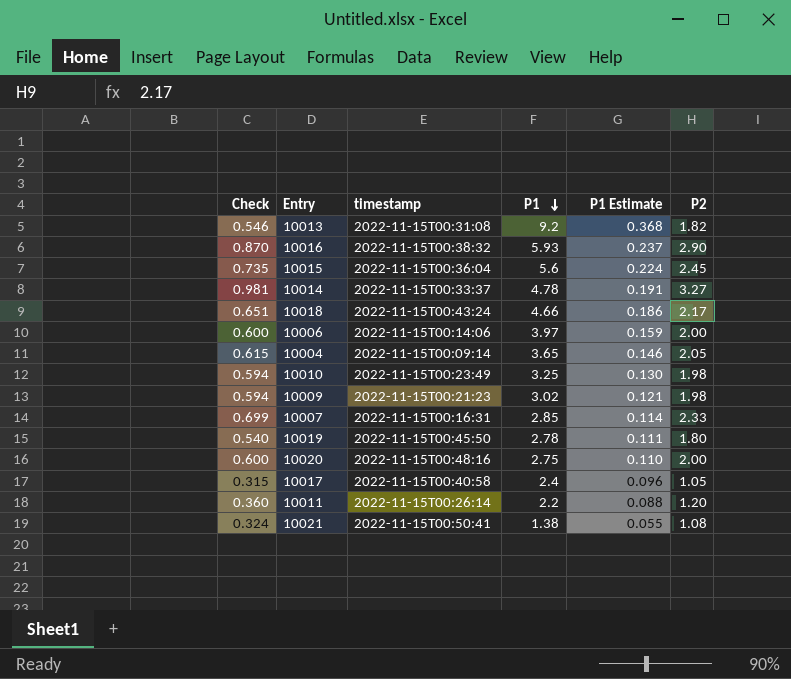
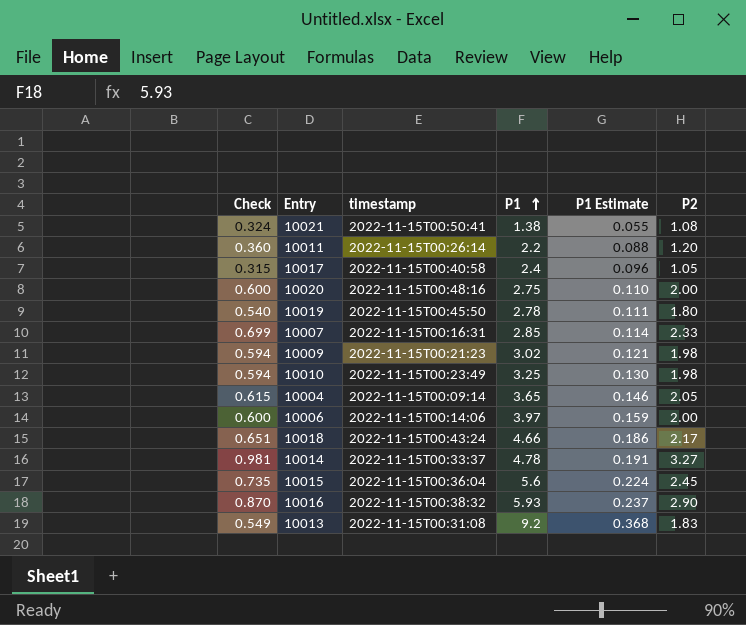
row order: P1 descending -> P1 ascending
10013 | Check: 0.546 -> 0.549
10013 | P2: 1.82 -> 1.83

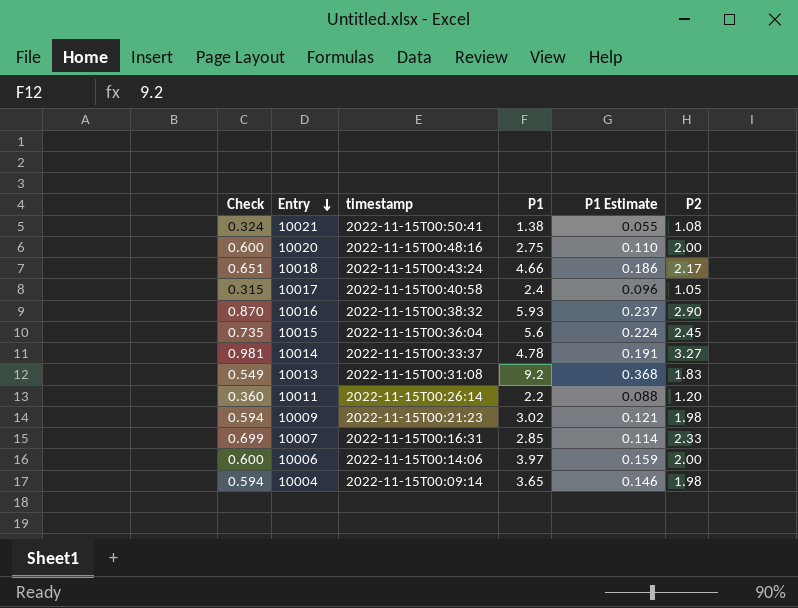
row order: P1 ascending -> Entry descending
row 10019: 0.540 | 2022-11-15T00:45:50 | 2.78 | 0.111 | 1.80 -> none
row 10010: 0.594 | 2022-11-15T00:23:49 | 3.25 | 0.130 | 1.98 -> none
10004 | Check: 0.615 -> 0.594
10004 | P2: 2.05 -> 1.98

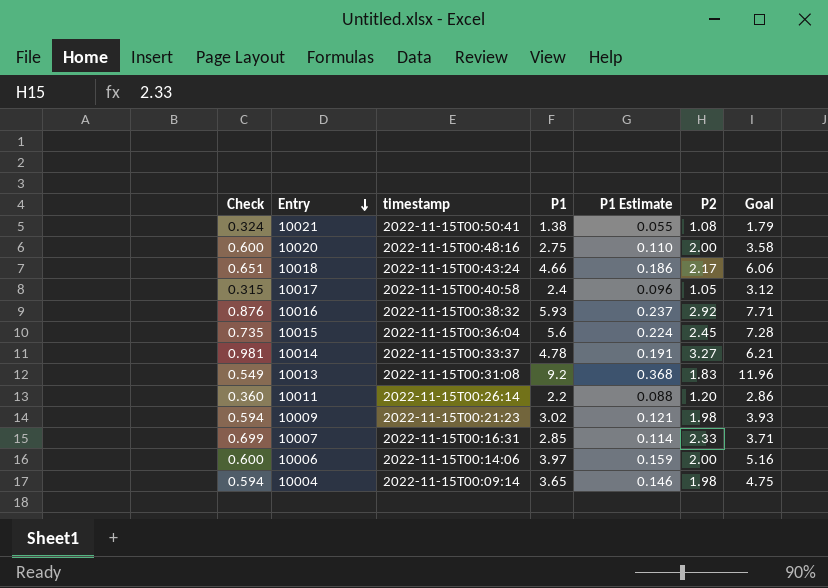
column Goal | formula: none -> [P1] * 1.3
10016 | Check: 0.870 -> 0.876
10016 | P2: 2.90 -> 2.92

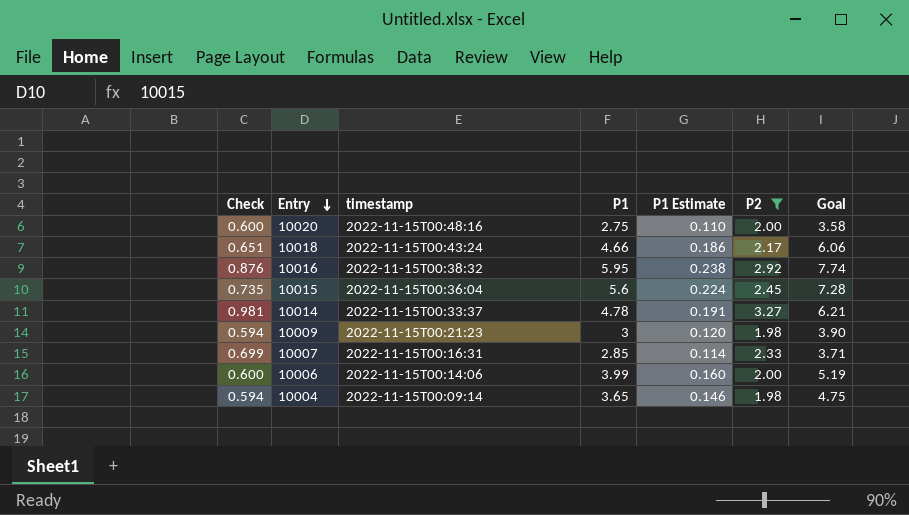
filter: none -> P2 >= 1.98
10016 | P1: 5.93 -> 5.95
10016 | P1 Estimate: 0.237 -> 0.238
10016 | Goal: 7.71 -> 7.74
10009 | P1: 3.02 -> 3
10009 | P1 Estimate: 0.121 -> 0.120
10009 | Goal: 3.93 -> 3.90
10006 | P1: 3.97 -> 3.99
10006 | P1 Estimate: 0.159 -> 0.160
10006 | Goal: 5.16 -> 5.19

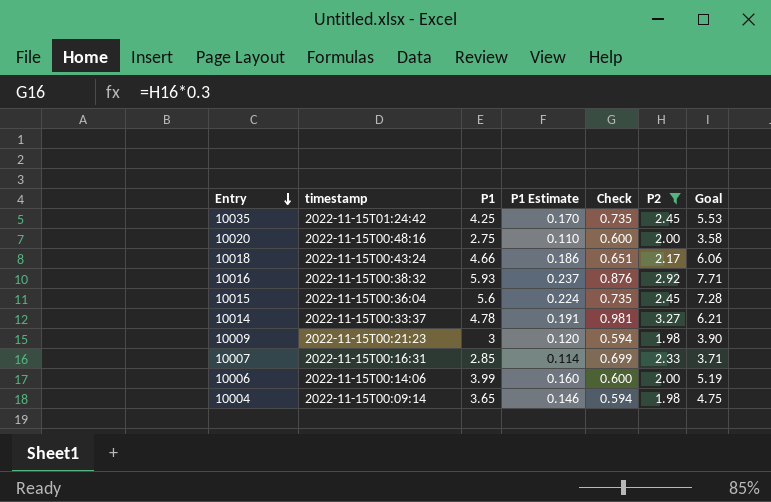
column Check | position: 1 -> 5
row 10035: none -> 2022-11-15T01:24:42 | 4.25 | 0.170 | 0.735 | 2.45 | 5.53
10016 | P1: 5.95 -> 5.93
10016 | P1 Estimate: 0.238 -> 0.237
10016 | Goal: 7.74 -> 7.71

